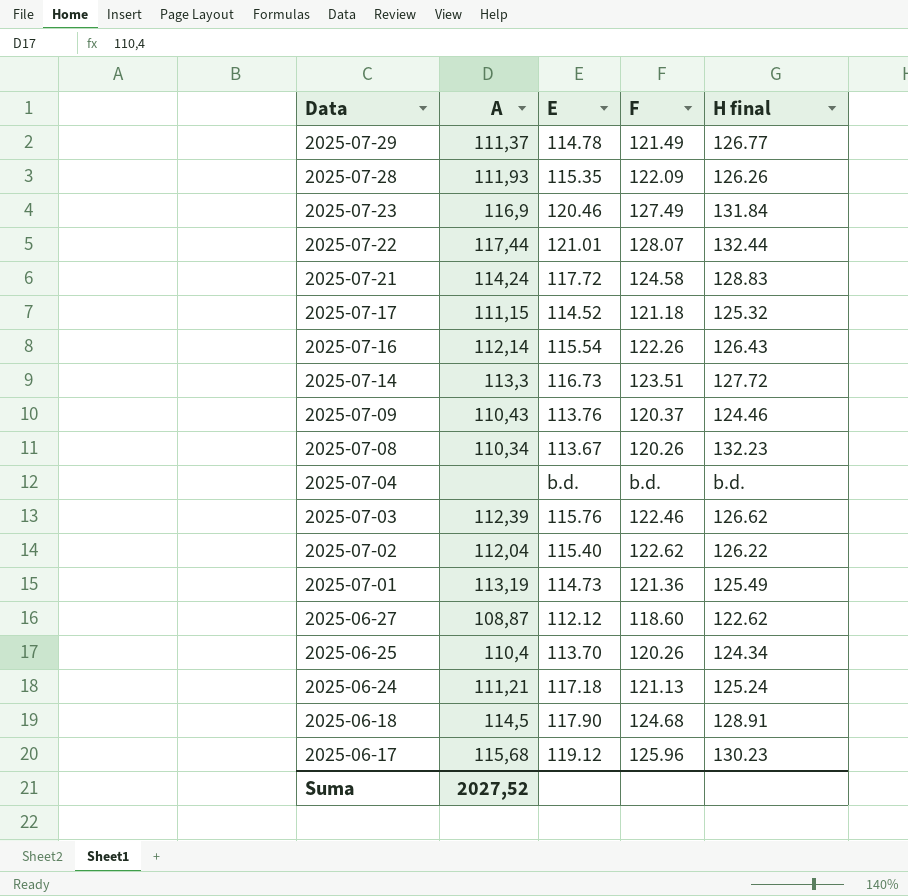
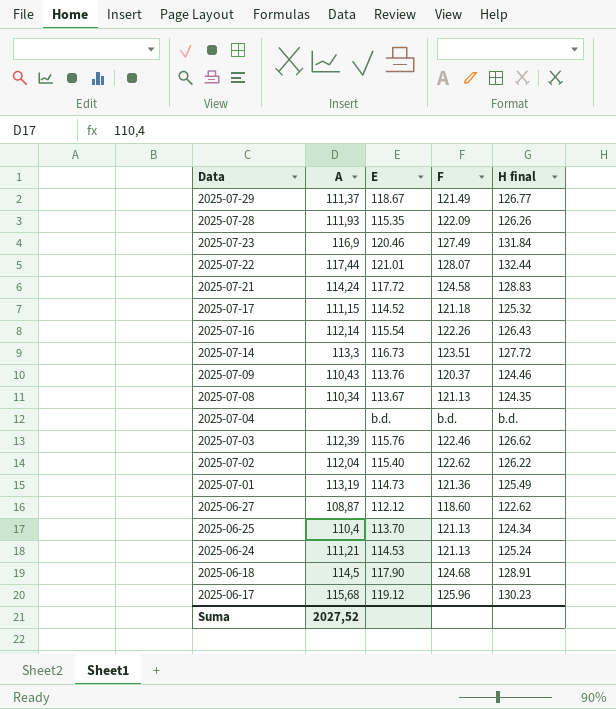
2025-07-29 | E: 114.78 -> 118.67
2025-07-08 | F: 120.26 -> 121.13
2025-07-08 | H final: 132.23 -> 124.35
2025-06-25 | F: 120.26 -> 121.13
2025-06-24 | E: 117.18 -> 114.53

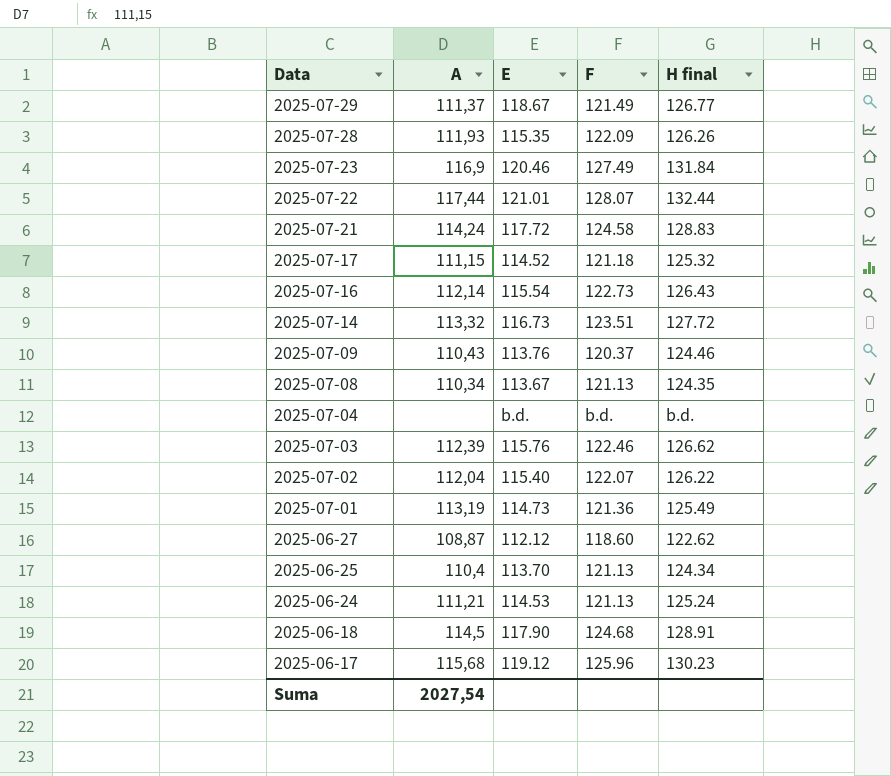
2025-07-16 | F: 122.26 -> 122.73
2025-07-14 | A: 113,3 -> 113,32
2025-07-02 | F: 122.62 -> 122.07
Suma | A: 2027,52 -> 2027,54

